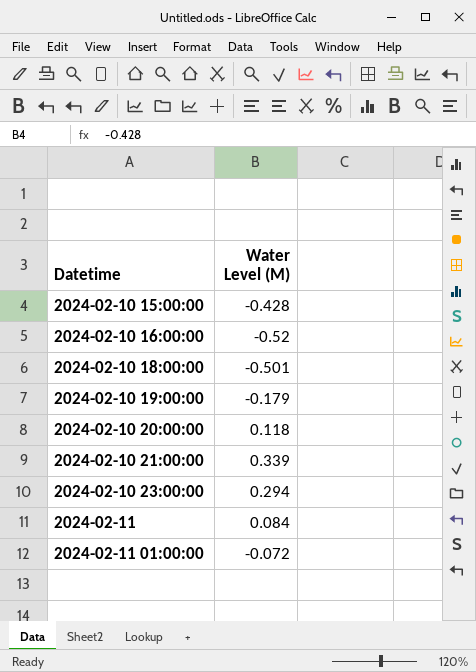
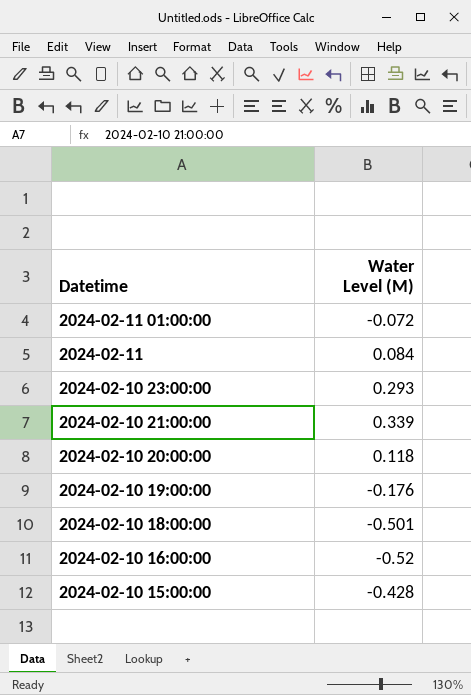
row order: Datetime ascending -> Datetime descending
2024-02-10 23:00:00 | Water Level (M): 0.294 -> 0.293
2024-02-10 19:00:00 | Water Level (M): -0.179 -> -0.176

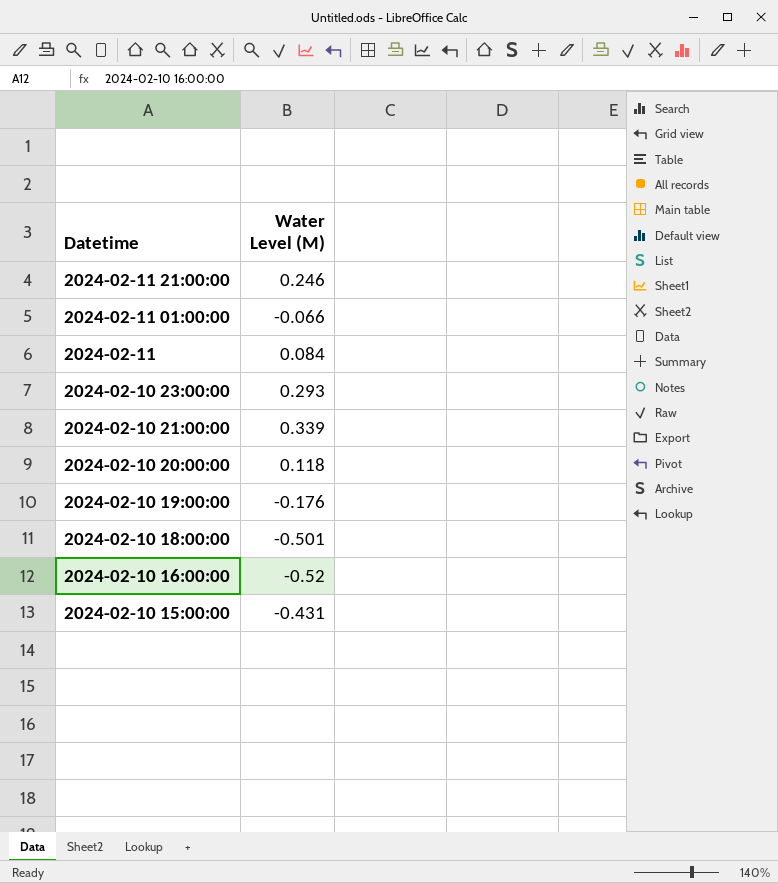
row 2024-02-11 21:00:00: none -> 0.246
2024-02-11 01:00:00 | Water Level (M): -0.072 -> -0.066
2024-02-10 15:00:00 | Water Level (M): -0.428 -> -0.431

